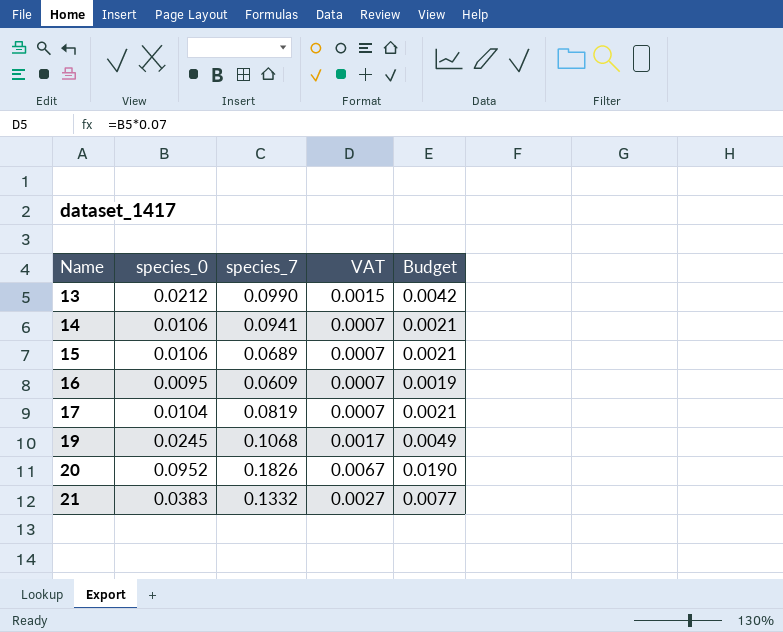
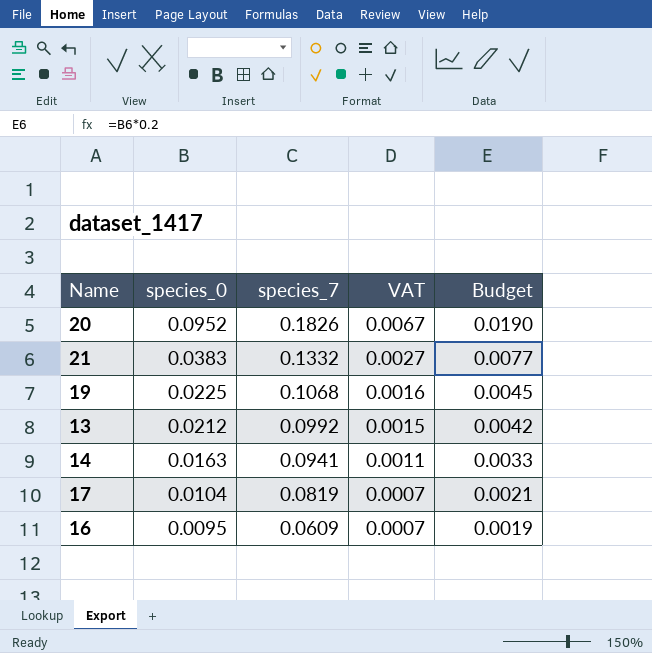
row order: Name ascending -> species_0 descending
row 15: 0.0106 | 0.0689 | 0.0007 | 0.0021 -> none
19 | species_0: 0.0245 -> 0.0225
19 | VAT: 0.0017 -> 0.0016
19 | Budget: 0.0049 -> 0.0045
13 | species_7: 0.0990 -> 0.0992
14 | species_0: 0.0106 -> 0.0163
14 | VAT: 0.0007 -> 0.0011
14 | Budget: 0.0021 -> 0.0033

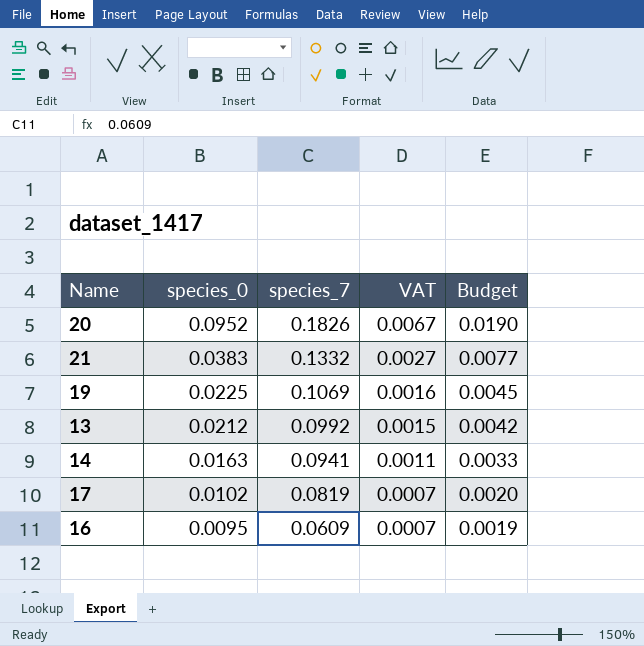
19 | species_7: 0.1068 -> 0.1069
17 | species_0: 0.0104 -> 0.0102
17 | Budget: 0.0021 -> 0.0020

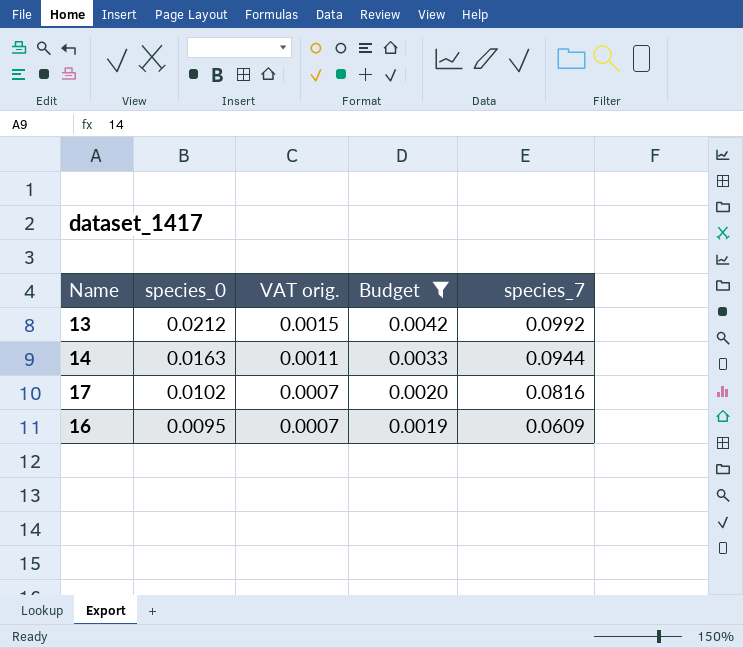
filter: none -> Budget <= 0.0042
column name: VAT -> VAT orig.
column species_7 | position: 3 -> 5
14 | species_7: 0.0941 -> 0.0944
17 | species_7: 0.0819 -> 0.0816

